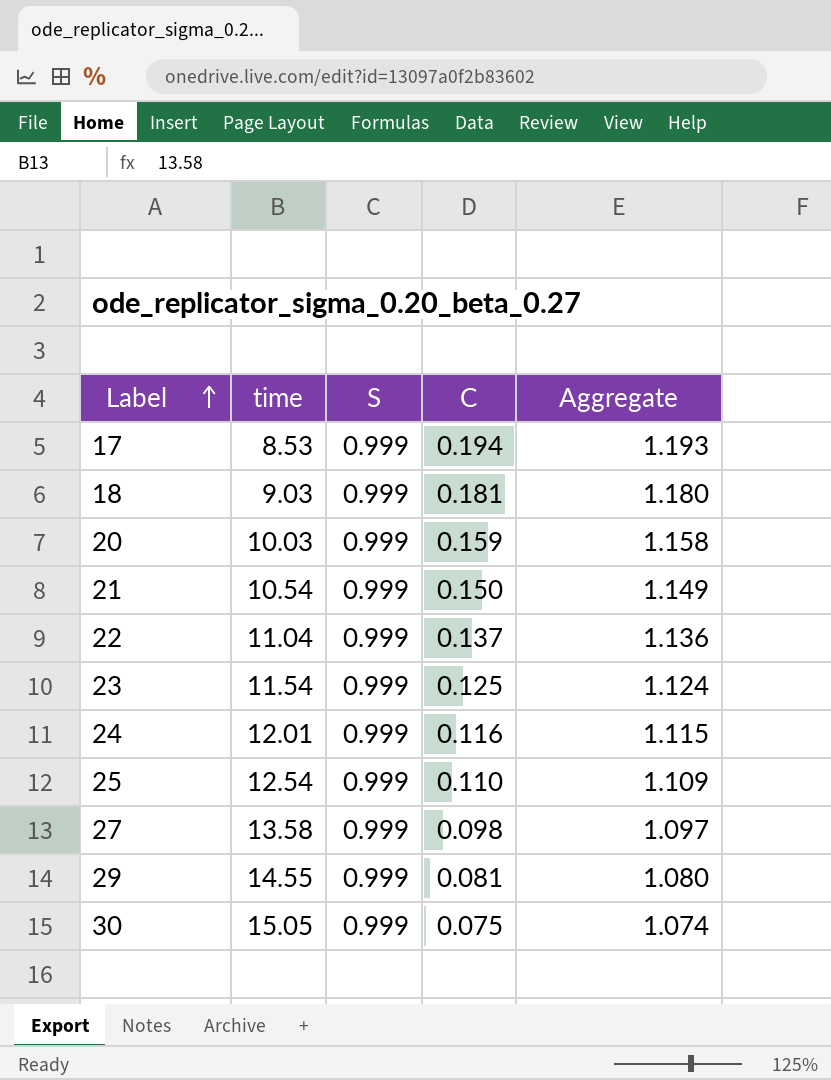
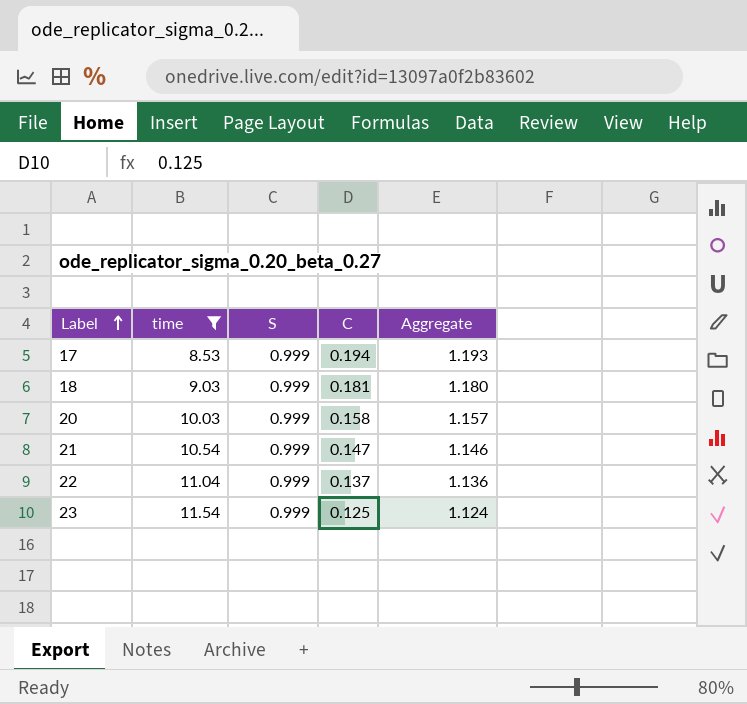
filter: none -> time <= 11.54
20 | C: 0.159 -> 0.158
20 | Aggregate: 1.158 -> 1.157
21 | C: 0.150 -> 0.147
21 | Aggregate: 1.149 -> 1.146

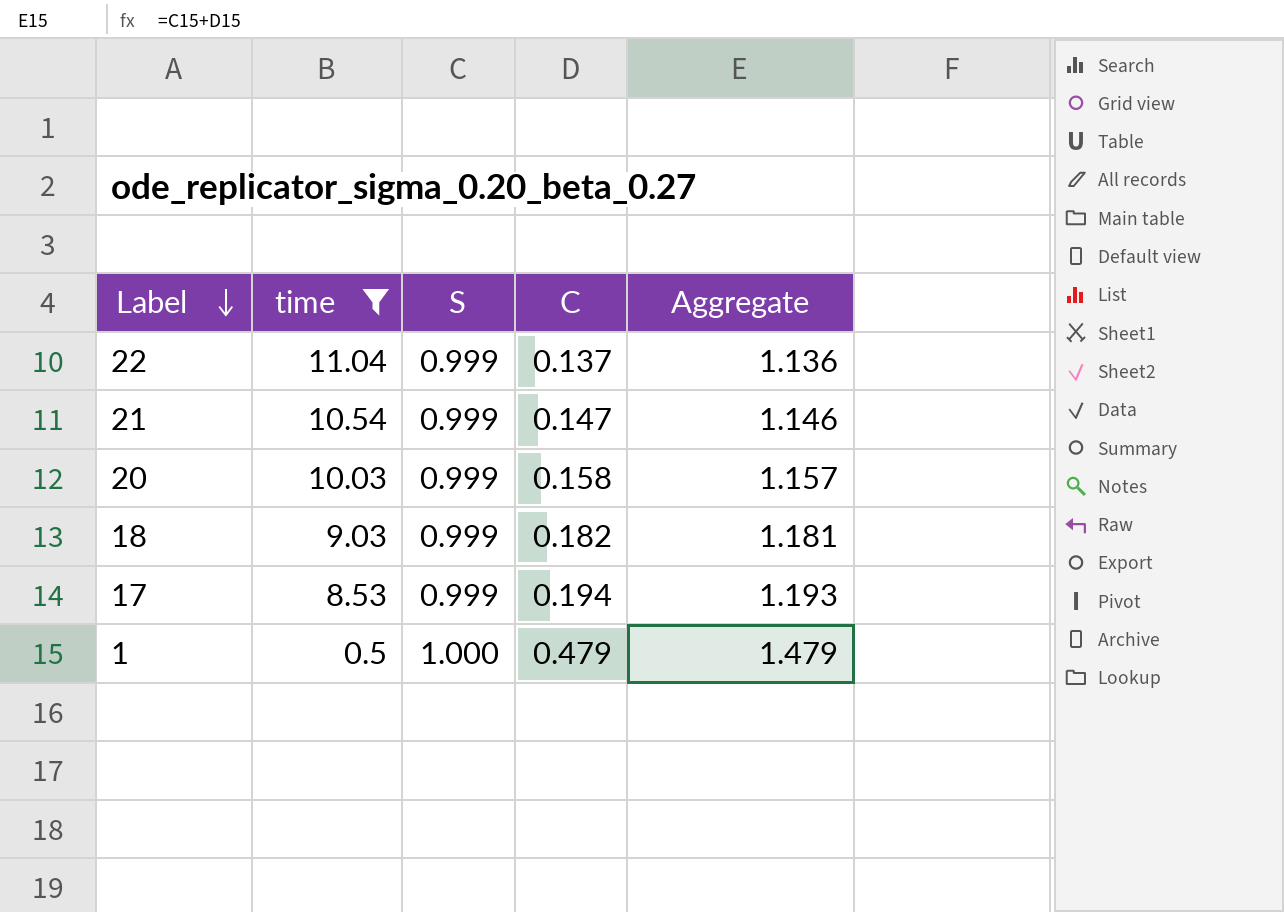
row order: Label ascending -> Label descending
row 23: 11.54 | 0.999 | 0.125 | 1.124 -> none
18 | C: 0.181 -> 0.182
18 | Aggregate: 1.180 -> 1.181
row 1: none -> 0.5 | 1.000 | 0.479 | 1.479

